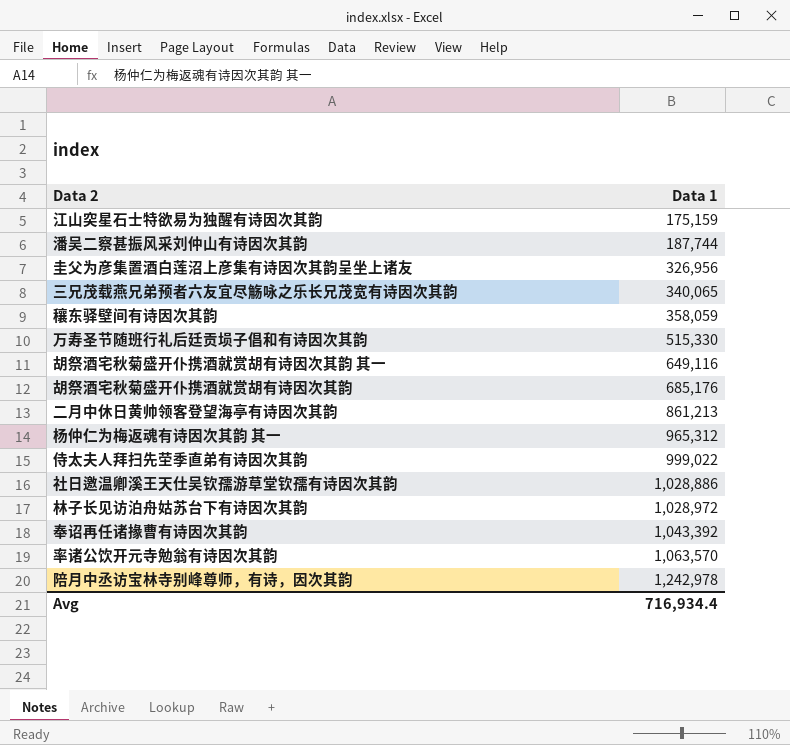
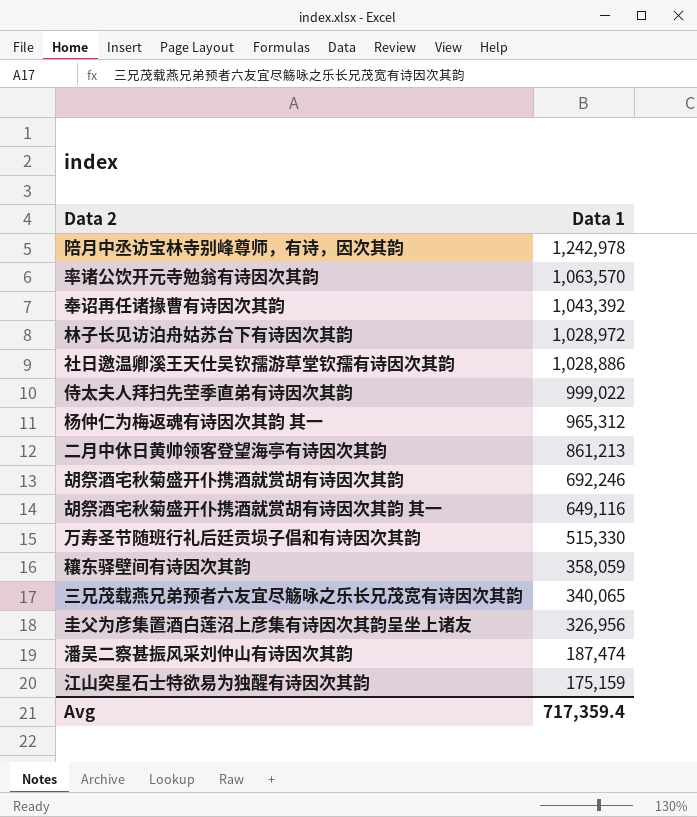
row order: Data 1 ascending -> Data 1 descending
胡祭酒宅秋菊盛开仆携酒就赏胡有诗因次其韵 | Data 1: 685,176 -> 692,246
潘吴二察甚振风采刘仲山有诗因次其韵 | Data 1: 187,744 -> 187,474
Avg | Data 1: 716,934.4 -> 717,359.4

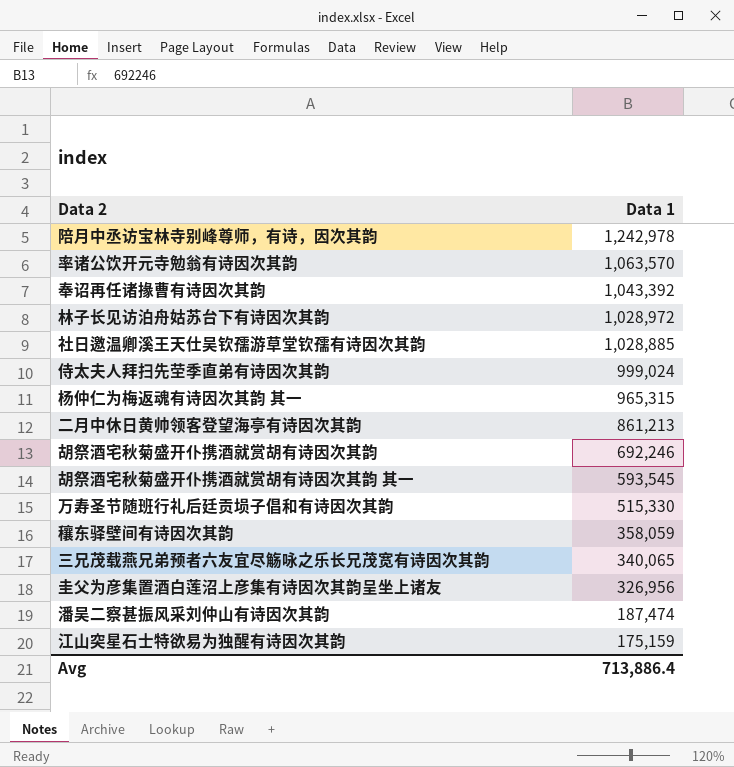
社日邀温卿溪王天仕吴钦孺游草堂钦孺有诗因次其韵 | Data 1: 1,028,886 -> 1,028,885
侍太夫人拜扫先茔季直弟有诗因次其韵 | Data 1: 999,022 -> 999,024
杨仲仁为梅返魂有诗因次其韵 其一 | Data 1: 965,312 -> 965,315
胡祭酒宅秋菊盛开仆携酒就赏胡有诗因次其韵 其一 | Data 1: 649,116 -> 593,545
Avg | Data 1: 717,359.4 -> 713,886.4

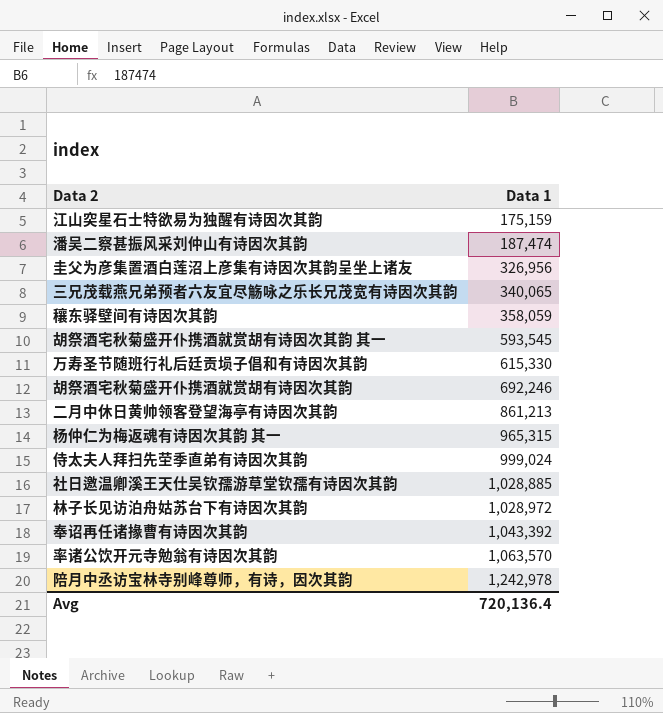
row order: Data 1 descending -> Data 1 ascending
万寿圣节随班行礼后廷贡埙子倡和有诗因次其韵 | Data 1: 515,330 -> 615,330
Avg | Data 1: 713,886.4 -> 720,136.4

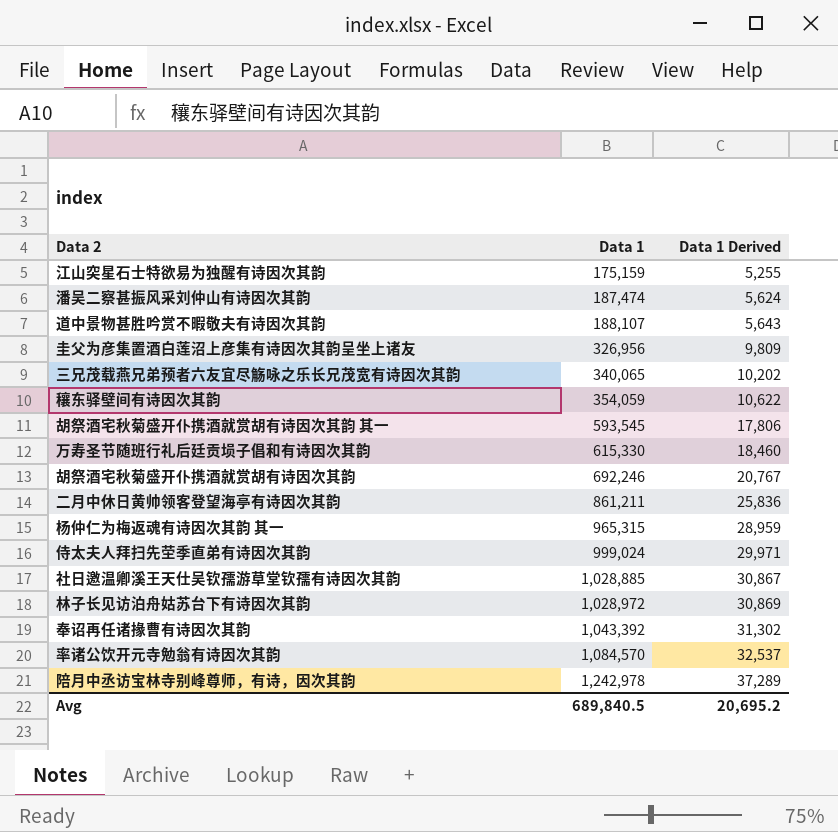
column Data 1 Derived | formula: none -> [Data 1] * 0.03
row 道中景物甚胜吟赏不暇敬夫有诗因次其韵: none -> 188,107 | 5,643
穰东驿壁间有诗因次其韵 | Data 1: 358,059 -> 354,059
二月中休日黄帅领客登望海亭有诗因次其韵 | Data 1: 861,213 -> 861,211
率诸公饮开元寺勉翁有诗因次其韵 | Data 1: 1,063,570 -> 1,084,570
Avg | Data 1: 720,136.4 -> 689,840.5

